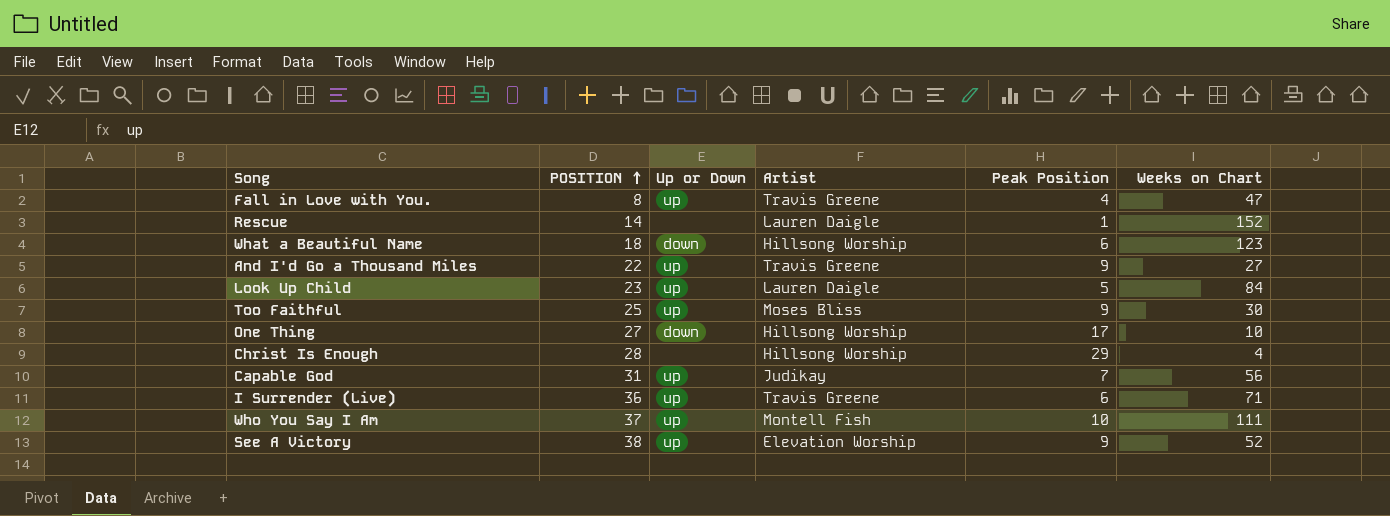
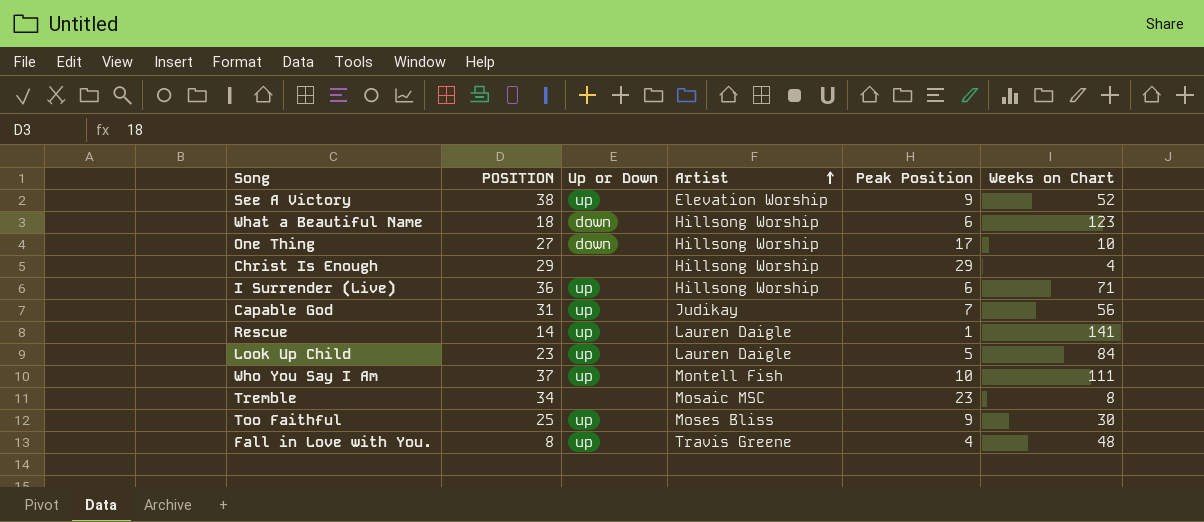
row order: POSITION ascending -> Artist ascending
row And I'd Go a Thousand Miles: 22 | up | Travis Greene | 9 | 27 -> none
Christ Is Enough | POSITION: 28 -> 29
I Surrender (Live) | Artist: Travis Greene -> Hillsong Worship
Rescue | Up or Down: none -> up
Rescue | Weeks on Chart: 152 -> 141
row Tremble: none -> 34 | none | Mosaic MSC | 23 | 8
Fall in Love with You. | Weeks on Chart: 47 -> 48

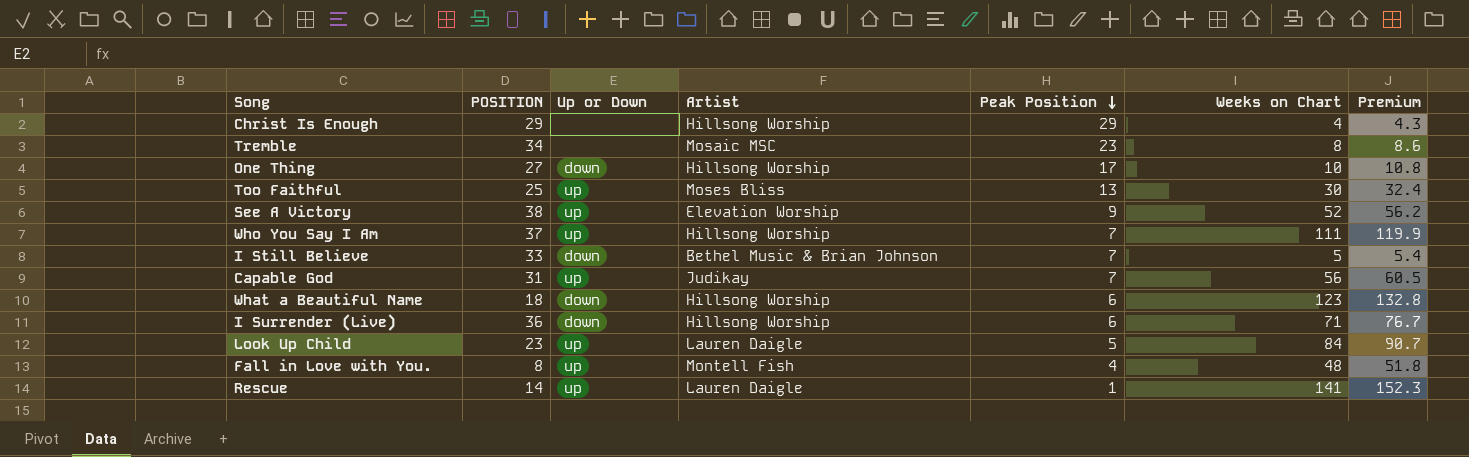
row order: Artist ascending -> Peak Position descending
column Premium | formula: none -> [Weeks on Chart] * 1.08
Too Faithful | Peak Position: 9 -> 13
Who You Say I Am | Artist: Montell Fish -> Hillsong Worship
Who You Say I Am | Peak Position: 10 -> 7
row I Still Believe: none -> 33 | down | Bethel Music & Brian Johnson | 7 | 5 | 5.4
I Surrender (Live) | Up or Down: up -> down
Fall in Love with You. | Artist: Travis Greene -> Montell Fish

